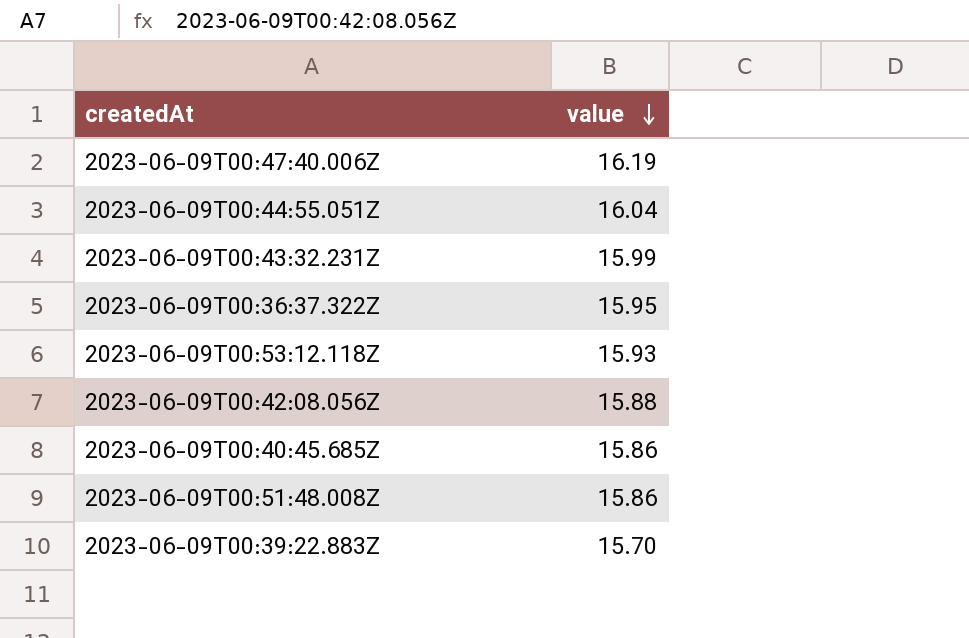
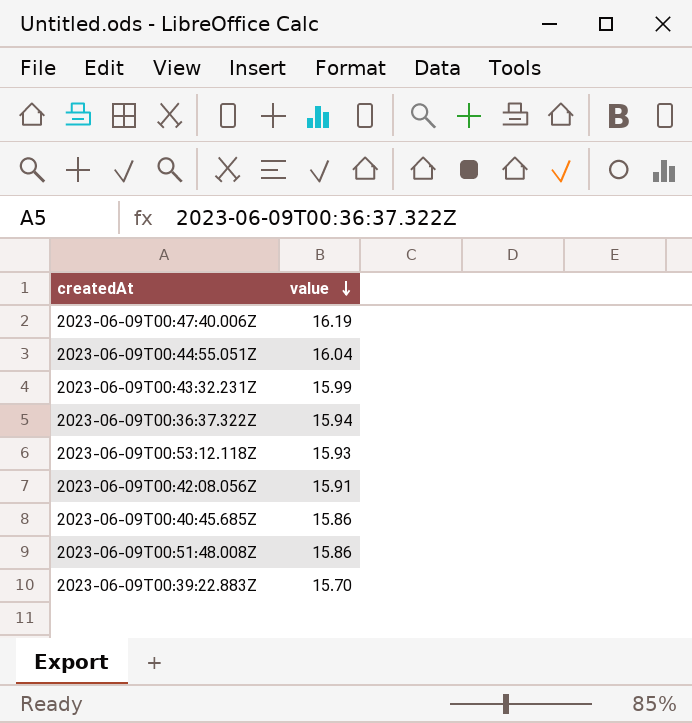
2023-06-09T00:36:37.322Z | value: 15.95 -> 15.94
2023-06-09T00:42:08.056Z | value: 15.88 -> 15.91

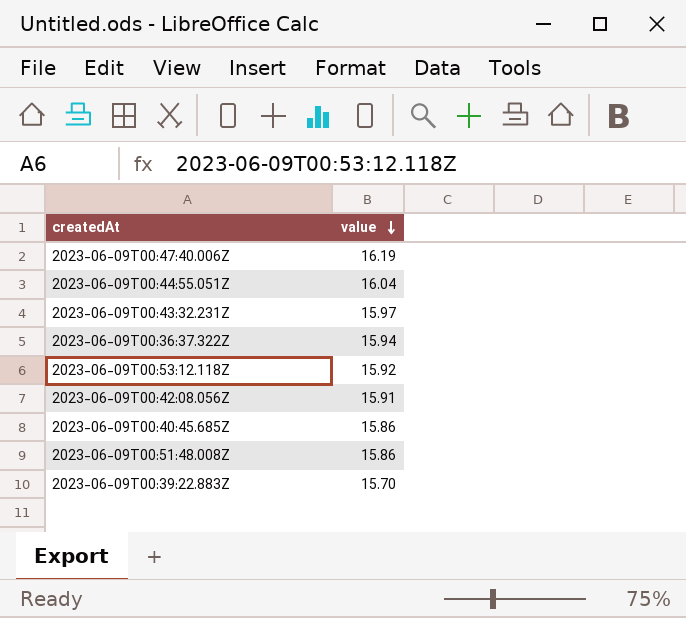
2023-06-09T00:43:32.231Z | value: 15.99 -> 15.97
2023-06-09T00:53:12.118Z | value: 15.93 -> 15.92

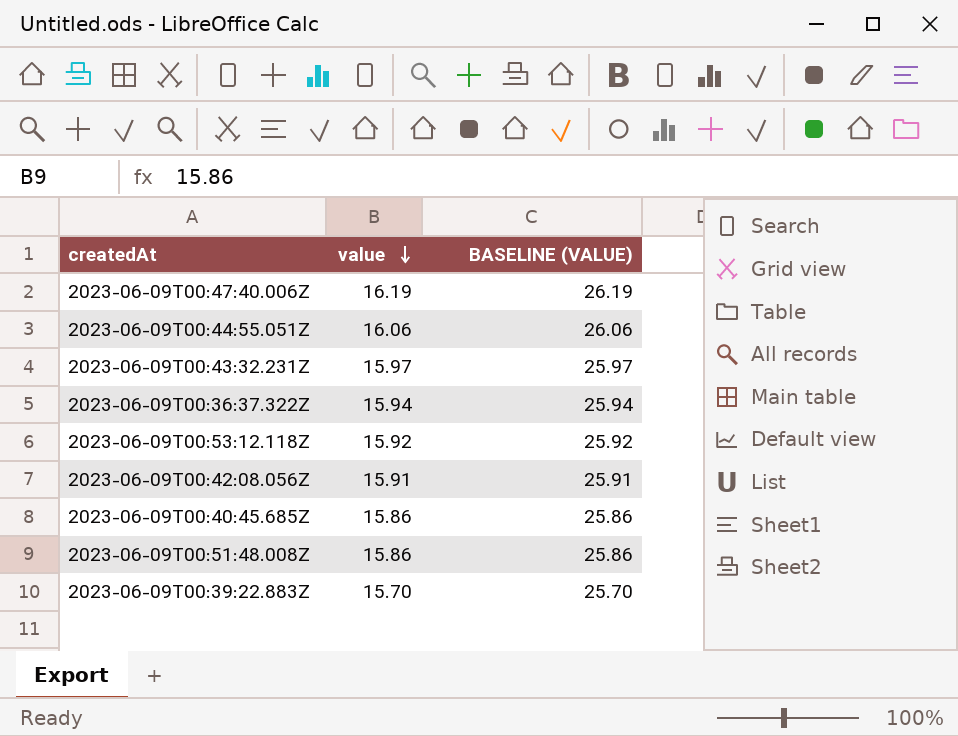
column BASELINE (VALUE) | formula: none -> [value] + 10
2023-06-09T00:44:55.051Z | value: 16.04 -> 16.06

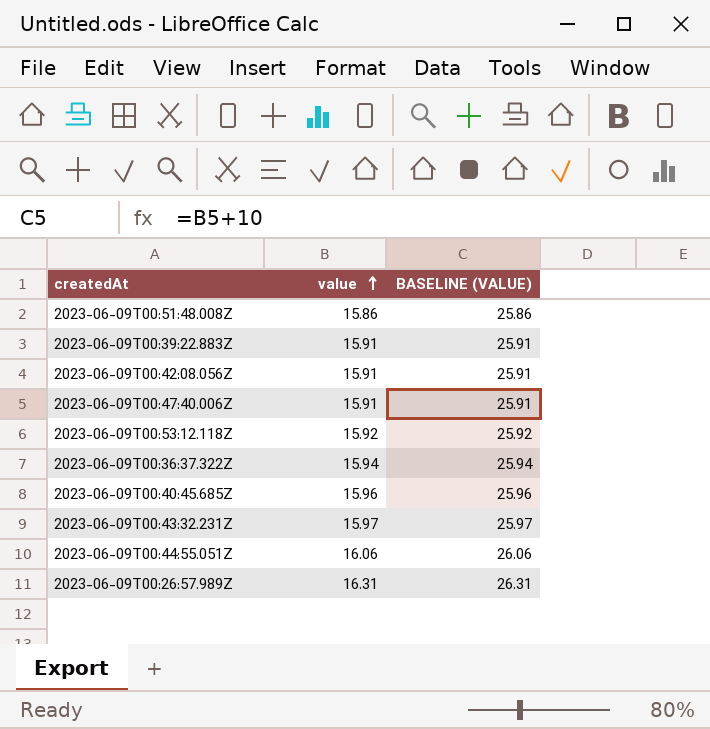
row order: value descending -> value ascending
2023-06-09T00:39:22.883Z | value: 15.70 -> 15.91
2023-06-09T00:39:22.883Z | BASELINE (VALUE): 25.70 -> 25.91
2023-06-09T00:47:40.006Z | value: 16.19 -> 15.91
2023-06-09T00:47:40.006Z | BASELINE (VALUE): 26.19 -> 25.91
2023-06-09T00:40:45.685Z | value: 15.86 -> 15.96
2023-06-09T00:40:45.685Z | BASELINE (VALUE): 25.86 -> 25.96
row 2023-06-09T00:26:57.989Z: none -> 16.31 | 26.31

